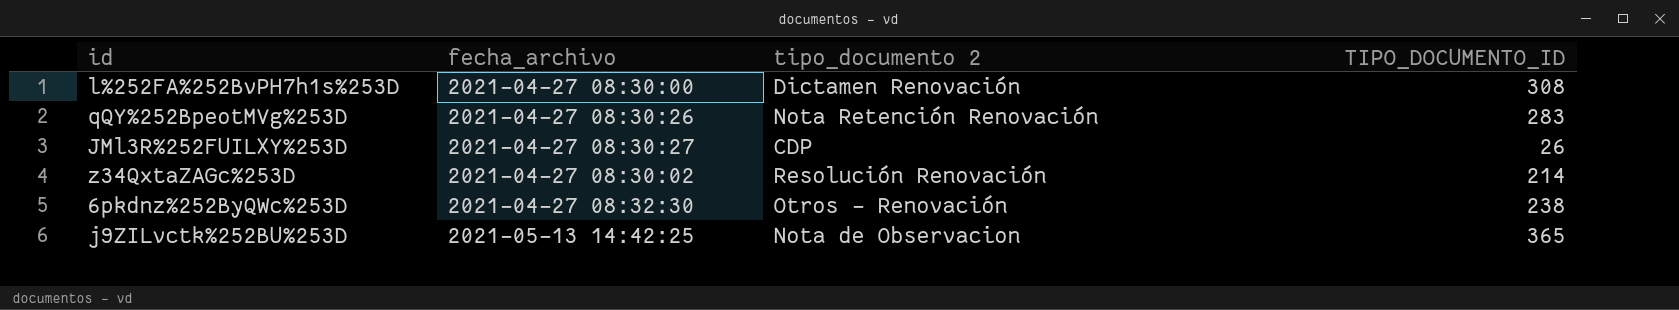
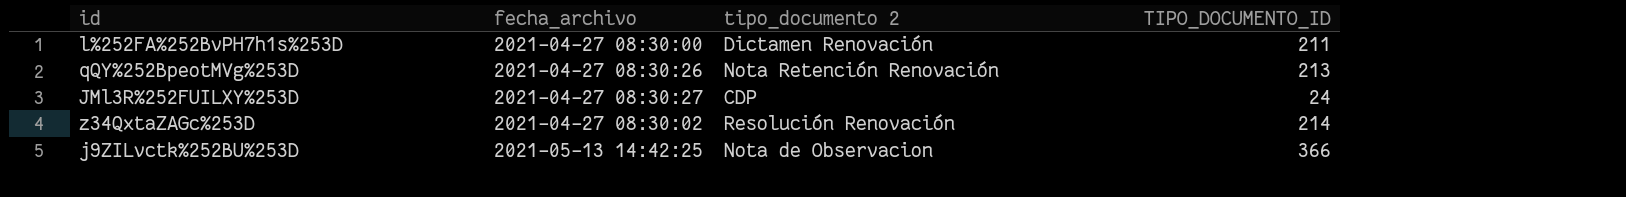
row 6pkdnz%252ByQWc%253D: 2021-04-27 08:32:30 | Otros - Renovación | 238 -> none
l%252FA%252BvPH7h1s%253D | TIPO_DOCUMENTO_ID: 308 -> 211
qQY%252BpeotMVg%253D | TIPO_DOCUMENTO_ID: 283 -> 213
JMl3R%252FUILXY%253D | TIPO_DOCUMENTO_ID: 26 -> 24
j9ZILvctk%252BU%253D | TIPO_DOCUMENTO_ID: 365 -> 366

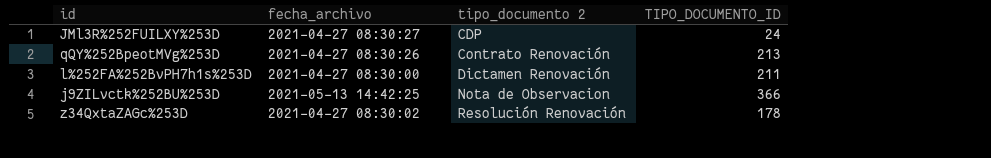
row order: none -> tipo_documento 2 ascending
qQY%252BpeotMVg%253D | tipo_documento 2: Nota Retención Renovación -> Contrato Renovación
z34QxtaZAGc%253D | TIPO_DOCUMENTO_ID: 214 -> 178

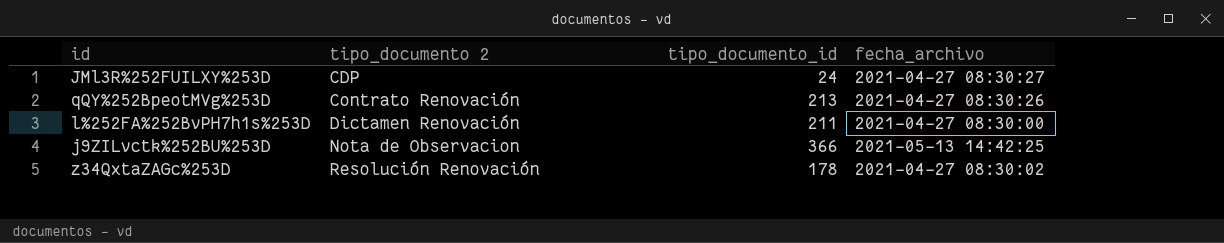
column name: TIPO_DOCUMENTO_ID -> tipo_documento_id
column fecha_archivo | position: 2 -> 4

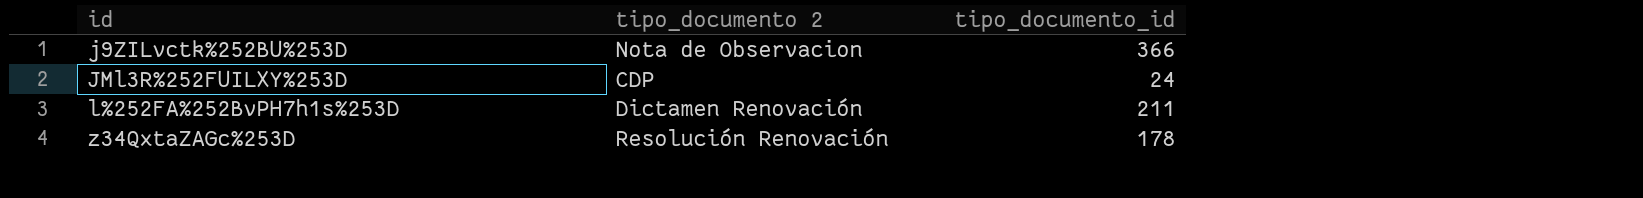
row order: tipo_documento 2 ascending -> id ascending
column fecha_archivo | position: 4 -> none
row qQY%252BpeotMVg%253D: Contrato Renovación | 213 | 2021-04-27 08:30:26 -> none

